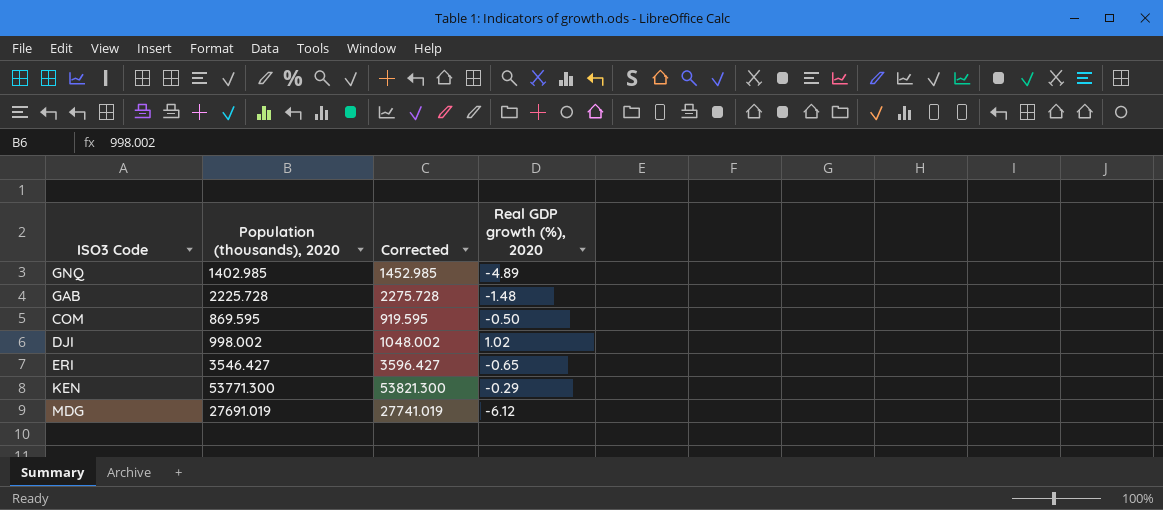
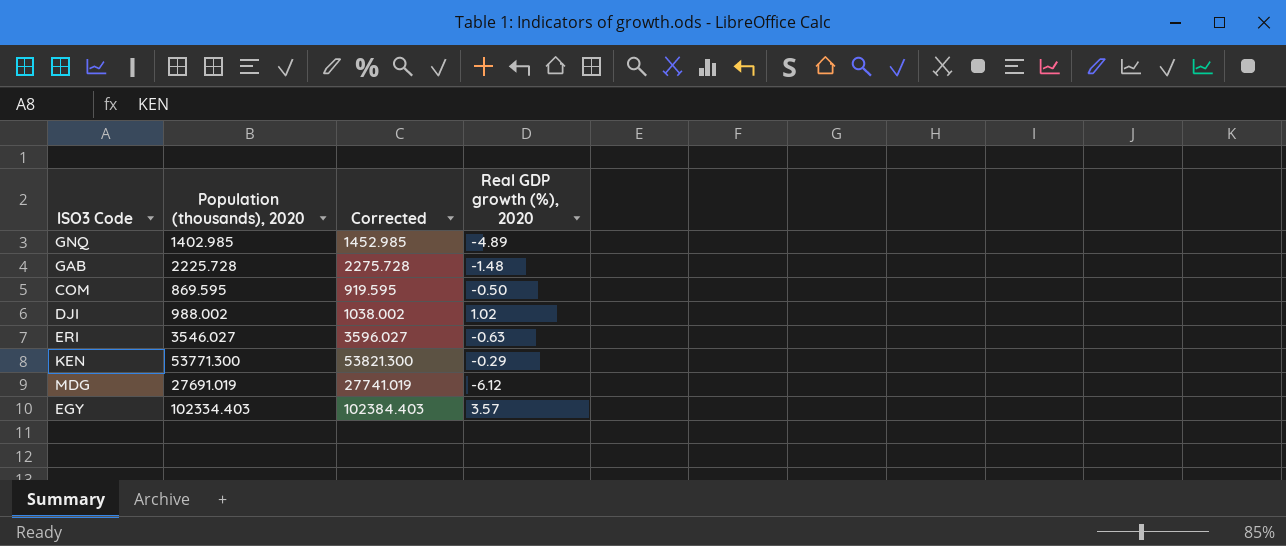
DJI | Population (thousands), 2020: 998.002 -> 988.002
DJI | Corrected: 1048.002 -> 1038.002
ERI | Population (thousands), 2020: 3546.427 -> 3546.027
ERI | Corrected: 3596.427 -> 3596.027
ERI | Real GDP growth (%), 2020: -0.65 -> -0.63
row EGY: none -> 102334.403 | 102384.403 | 3.57

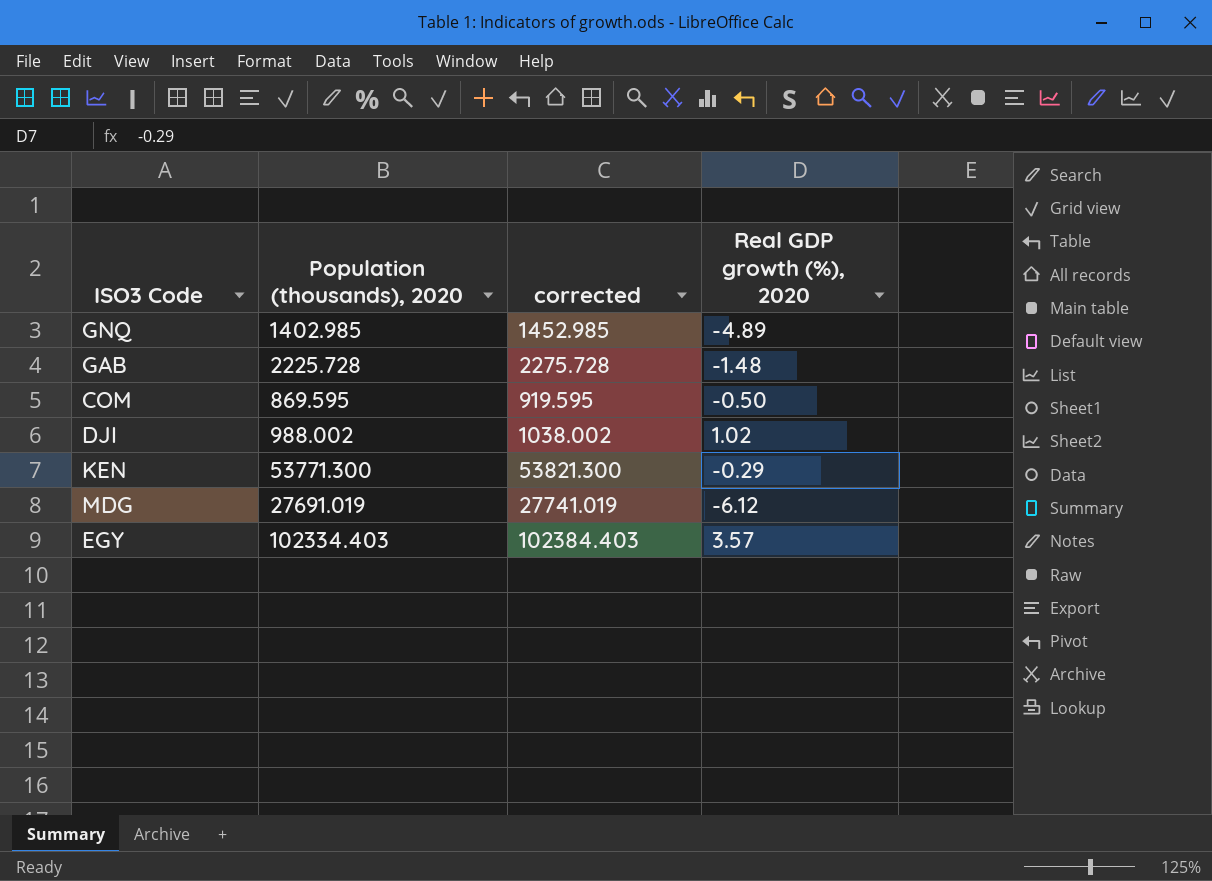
column name: Corrected -> corrected
row ERI: 3546.027 | 3596.027 | -0.63 -> none

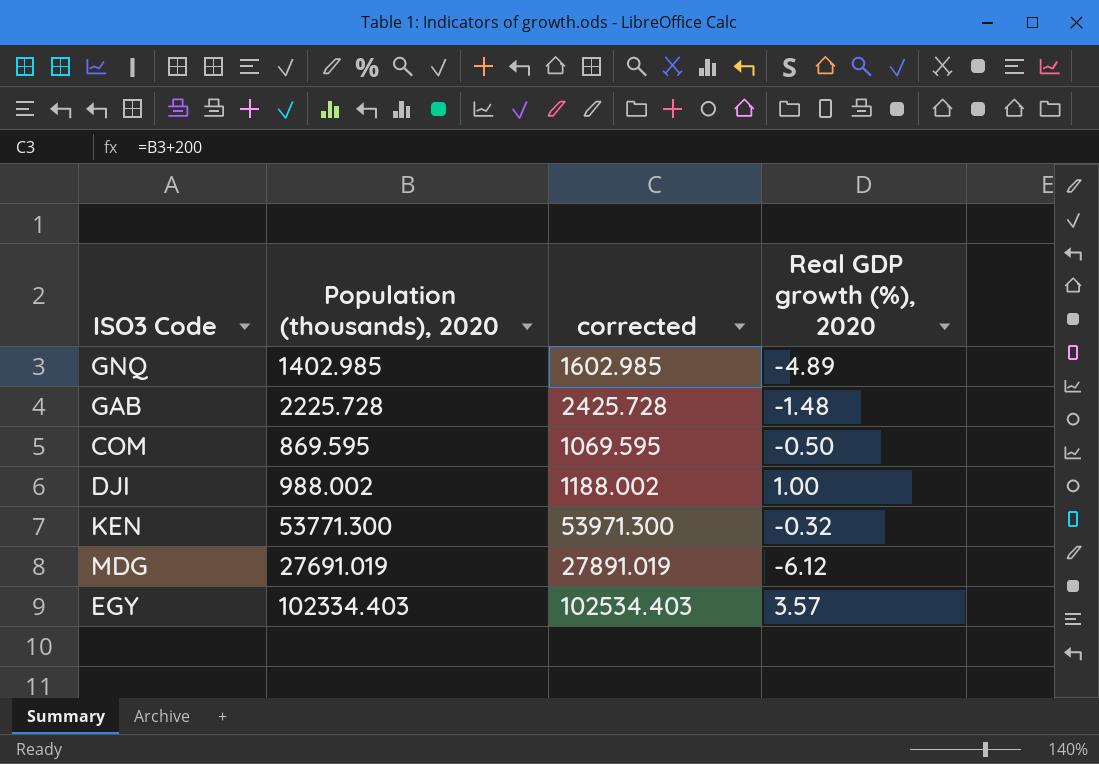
column corrected | formula: [Population (thousands), 2020] + 50 -> [Population (thousands), 2020] + 200
DJI | Real GDP growth (%), 2020: 1.02 -> 1.00
KEN | Real GDP growth (%), 2020: -0.29 -> -0.32

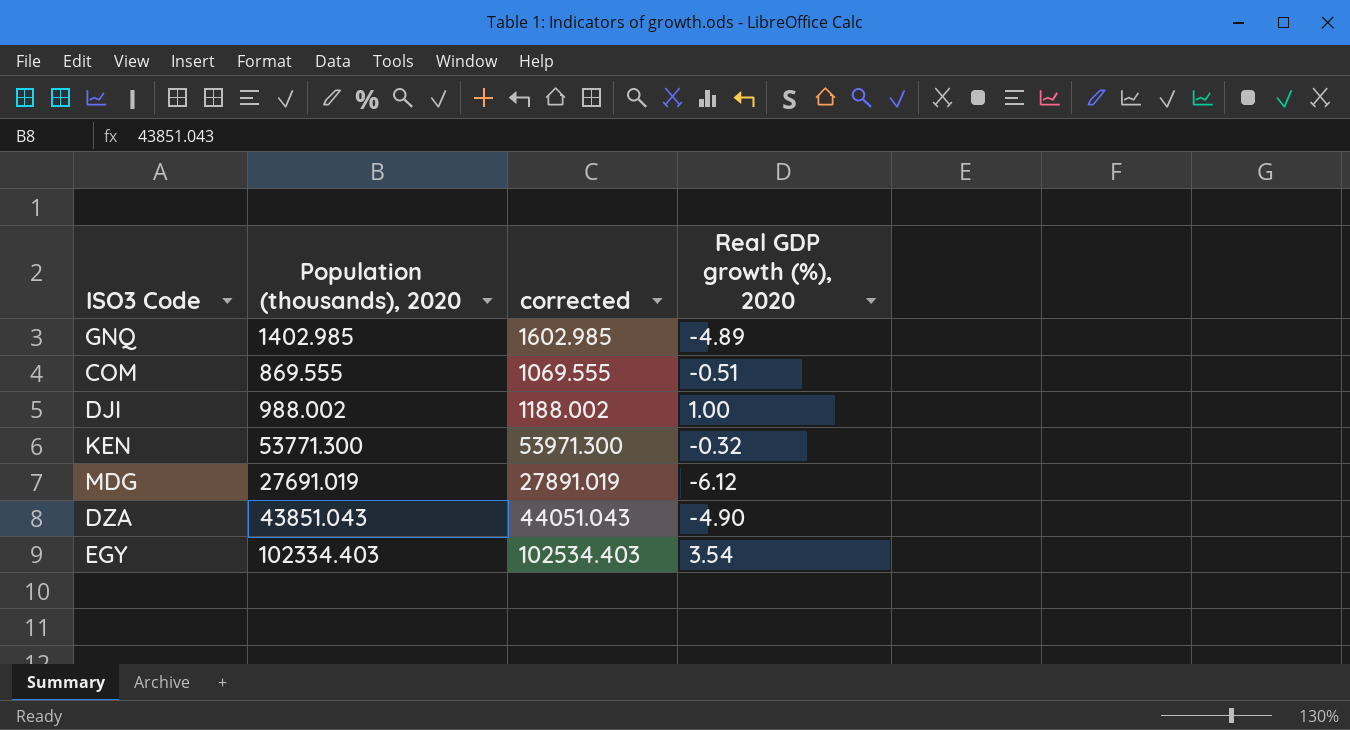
row GAB: 2225.728 | 2425.728 | -1.48 -> none
COM | Population (thousands), 2020: 869.595 -> 869.555
COM | corrected: 1069.595 -> 1069.555
COM | Real GDP growth (%), 2020: -0.50 -> -0.51
row DZA: none -> 43851.043 | 44051.043 | -4.90
EGY | Real GDP growth (%), 2020: 3.57 -> 3.54

